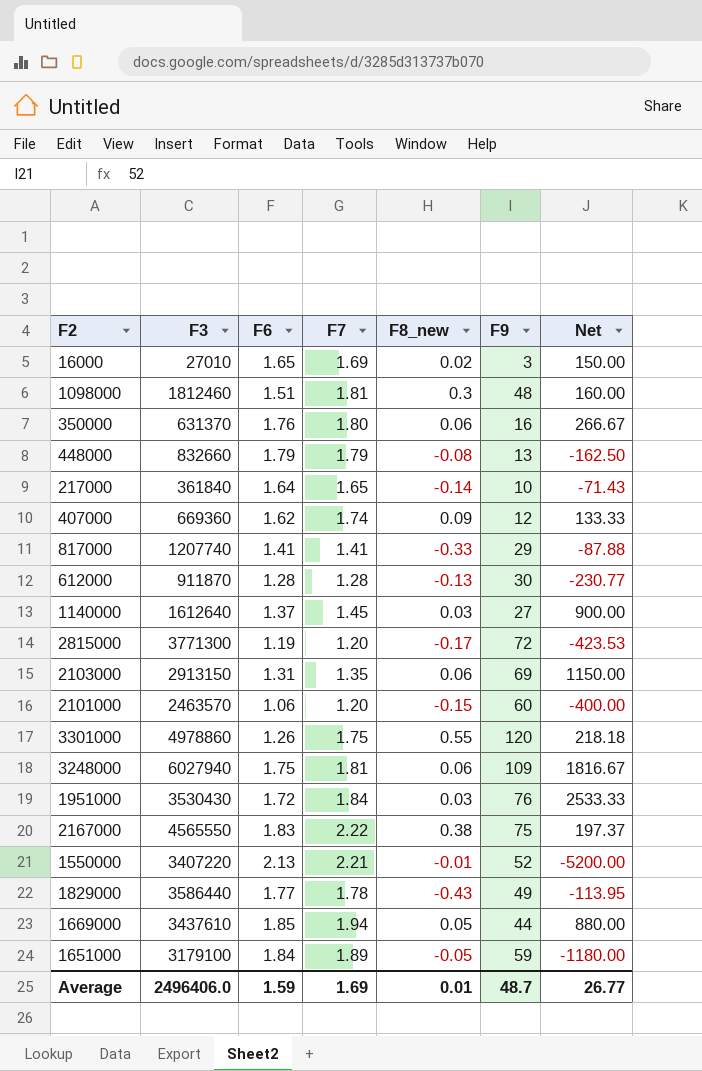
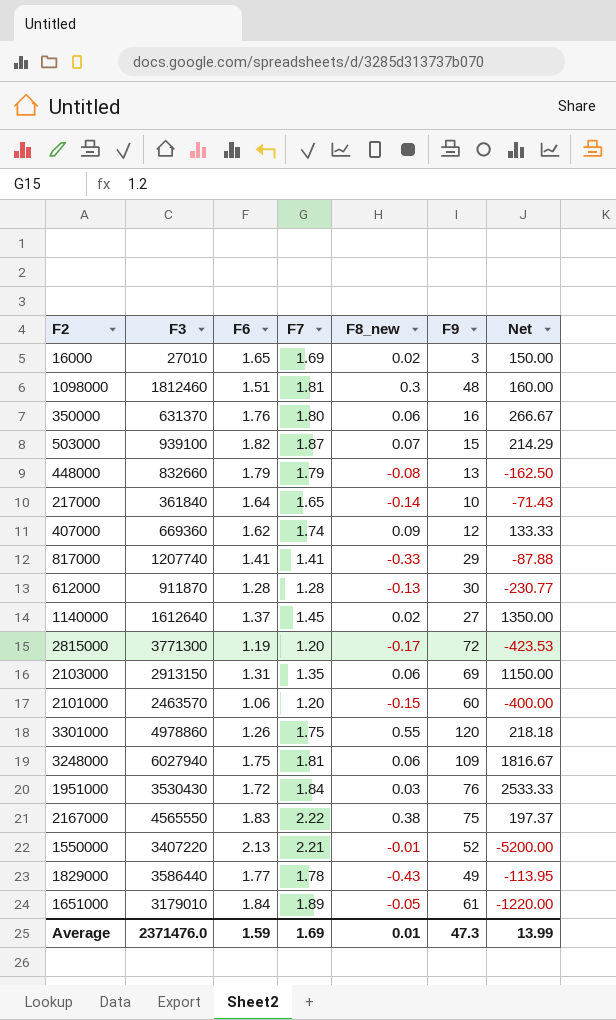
row 1669000: 3437610 | 1.85 | 1.94 | 0.05 | 44 | 880.00 -> none
row 503000: none -> 939100 | 1.82 | 1.87 | 0.07 | 15 | 214.29
1140000 | F8_new: 0.03 -> 0.02
1140000 | Net: 900.00 -> 1350.00
1651000 | F3: 3179100 -> 3179010
1651000 | F9: 59 -> 61
1651000 | Net: -1180.00 -> -1220.00
Average | F3: 2496406.0 -> 2371476.0
Average | F9: 48.7 -> 47.3
Average | Net: 26.77 -> 13.99

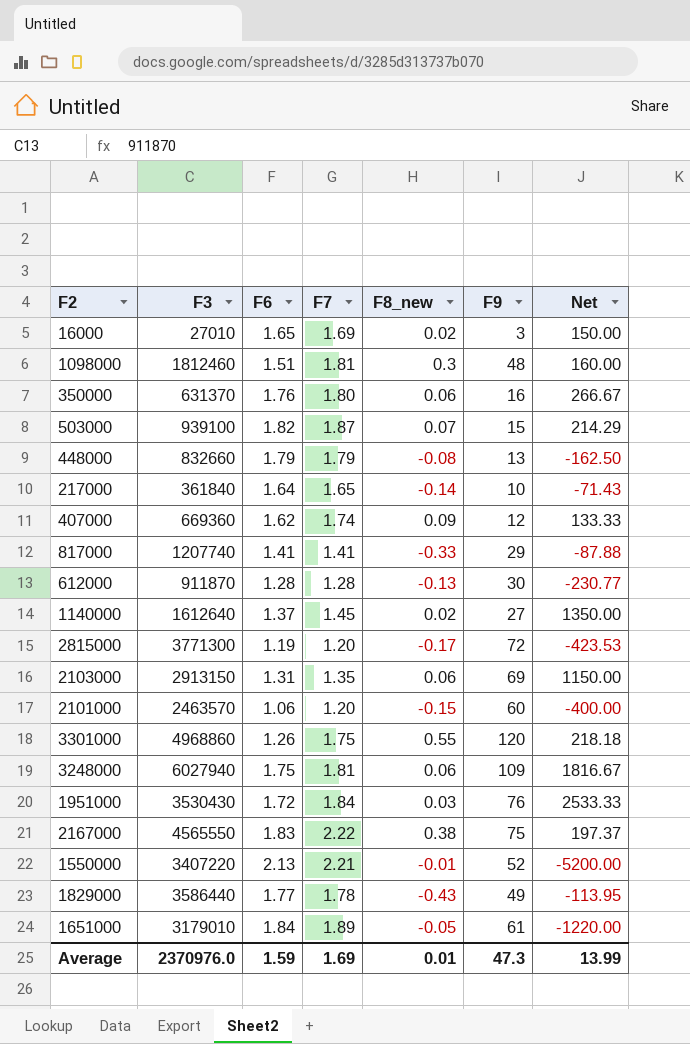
3301000 | F3: 4978860 -> 4968860
Average | F3: 2371476.0 -> 2370976.0

